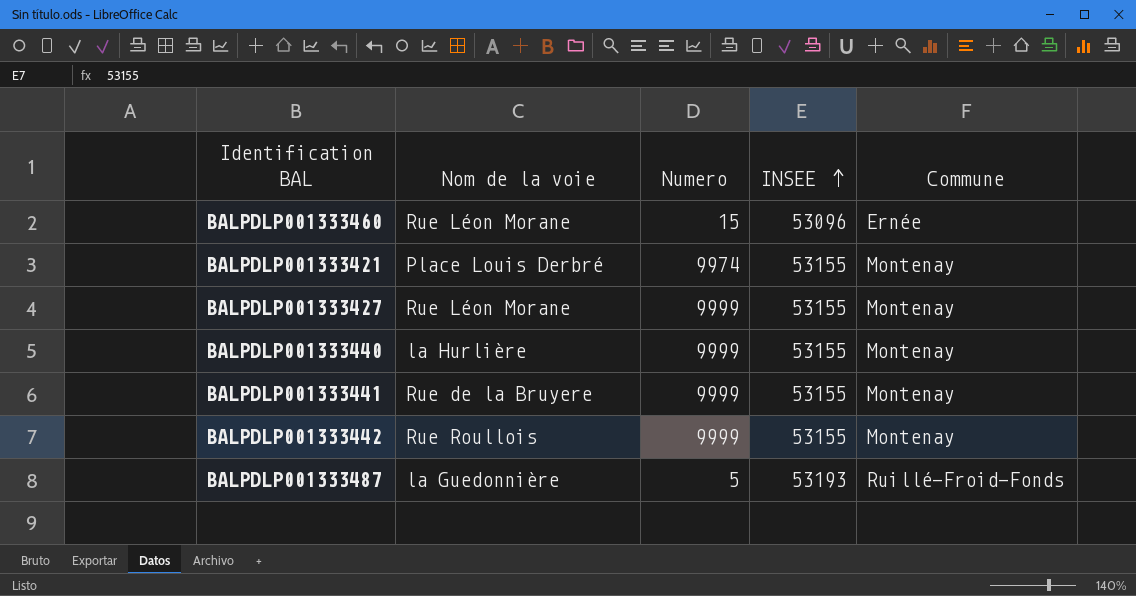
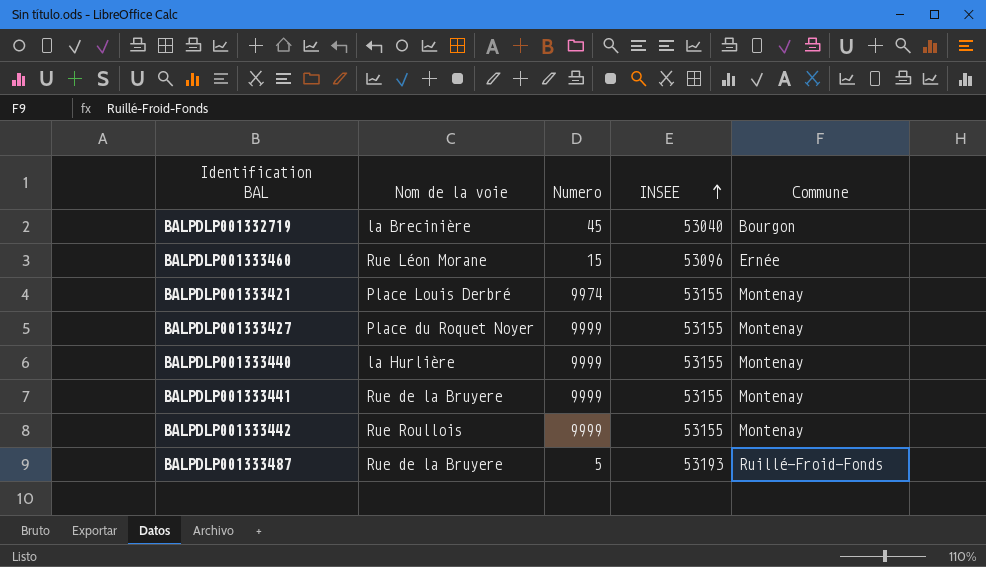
row BALPDLP001332719: none -> la Brecinière | 45 | 53040 | Bourgon
BALPDLP001333427 | Nom de la voie: Rue Léon Morane -> Place du Roquet Noyer
BALPDLP001333487 | Nom de la voie: la Guedonnière -> Rue de la Bruyere

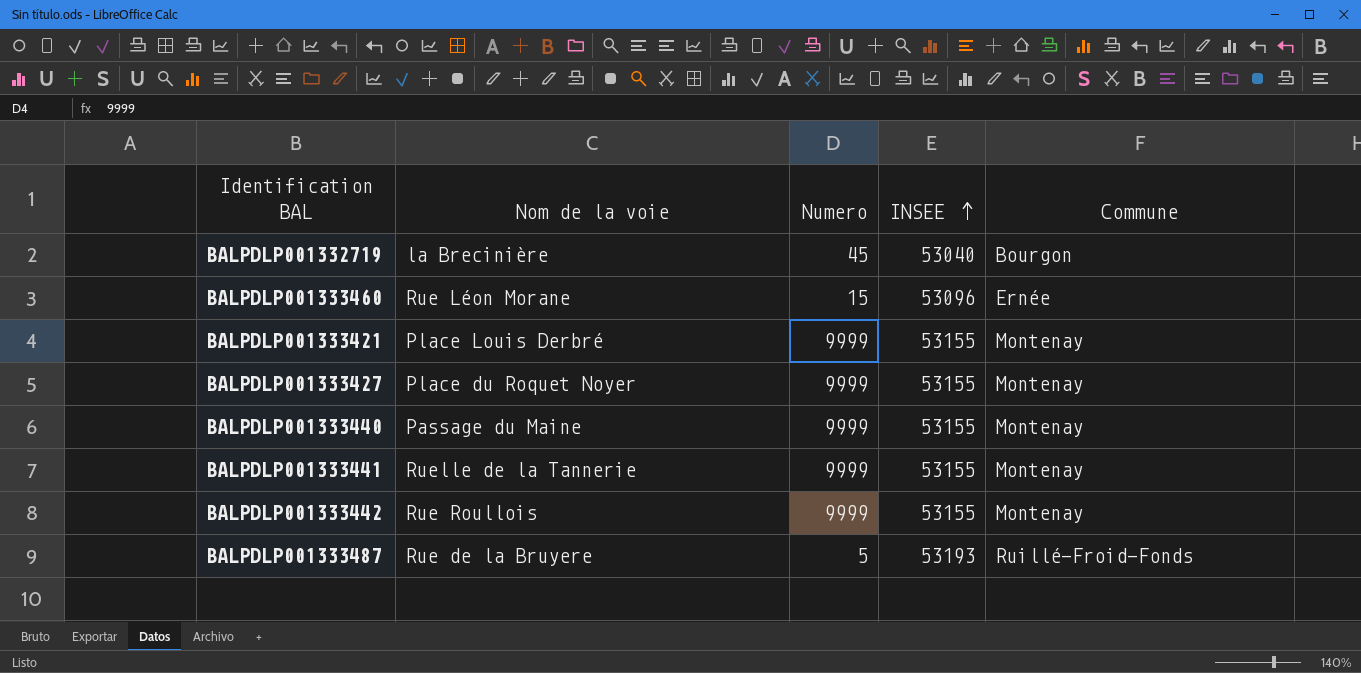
BALPDLP001333421 | Numero: 9974 -> 9999
BALPDLP001333440 | Nom de la voie: la Hurlière -> Passage du Maine
BALPDLP001333441 | Nom de la voie: Rue de la Bruyere -> Ruelle de la Tannerie

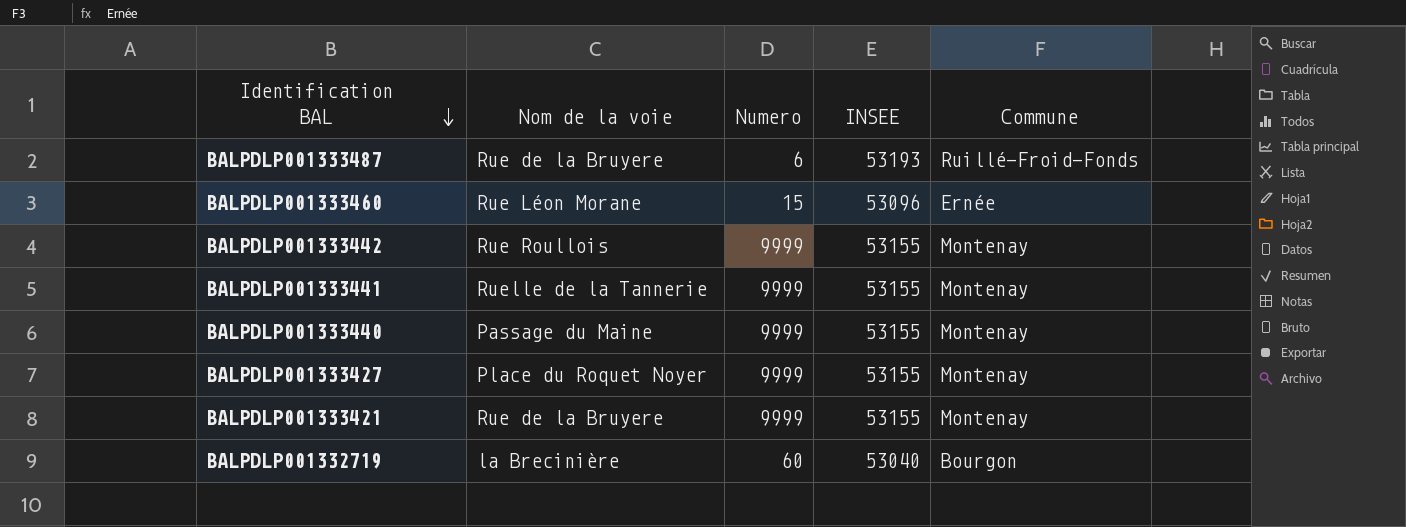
row order: INSEE ascending -> Identification BAL descending
BALPDLP001333487 | Numero: 5 -> 6
BALPDLP001333421 | Nom de la voie: Place Louis Derbré -> Rue de la Bruyere
BALPDLP001332719 | Numero: 45 -> 60

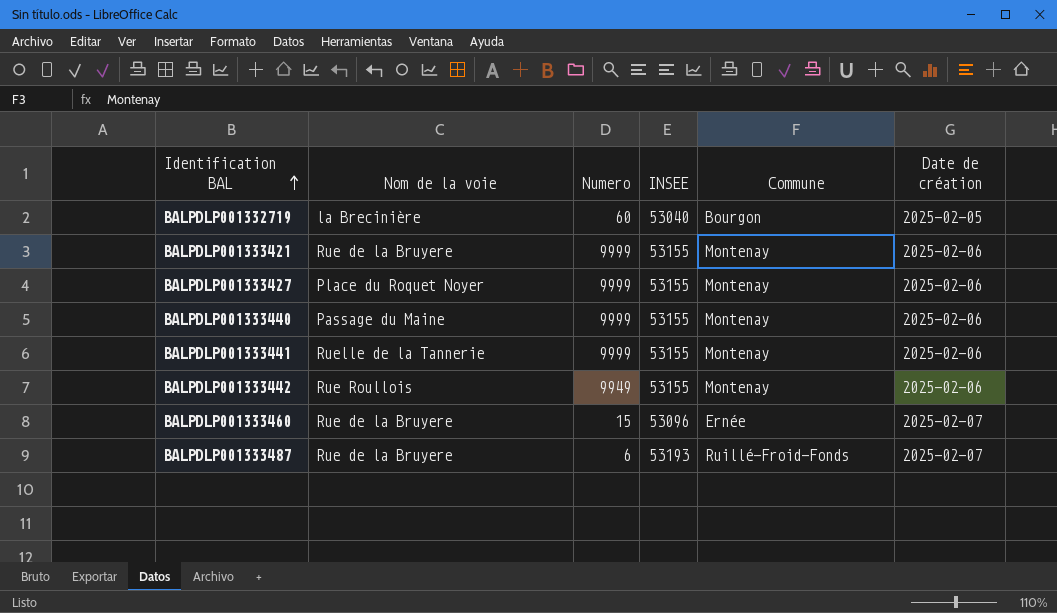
row order: Identification BAL descending -> Identification BAL ascending
column Date de création | position: none -> 6
BALPDLP001333442 | Numero: 9999 -> 9949
BALPDLP001333460 | Nom de la voie: Rue Léon Morane -> Rue de la Bruyere

